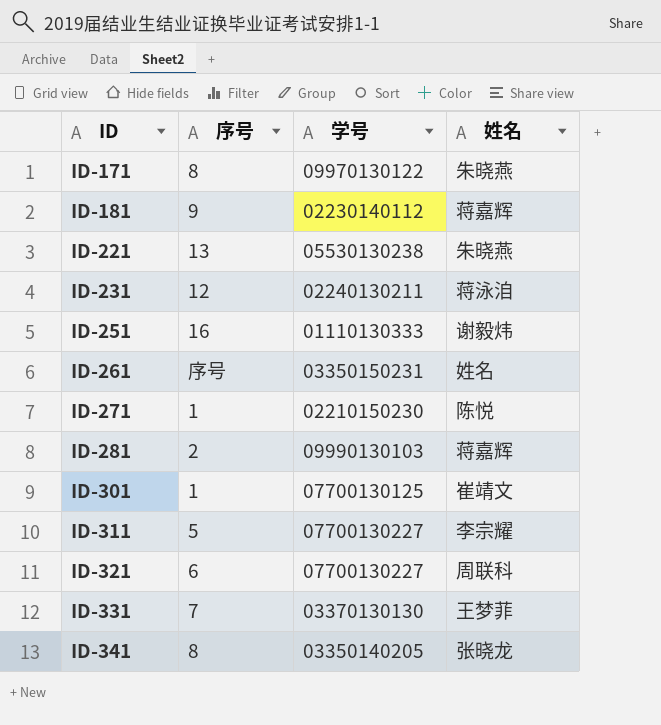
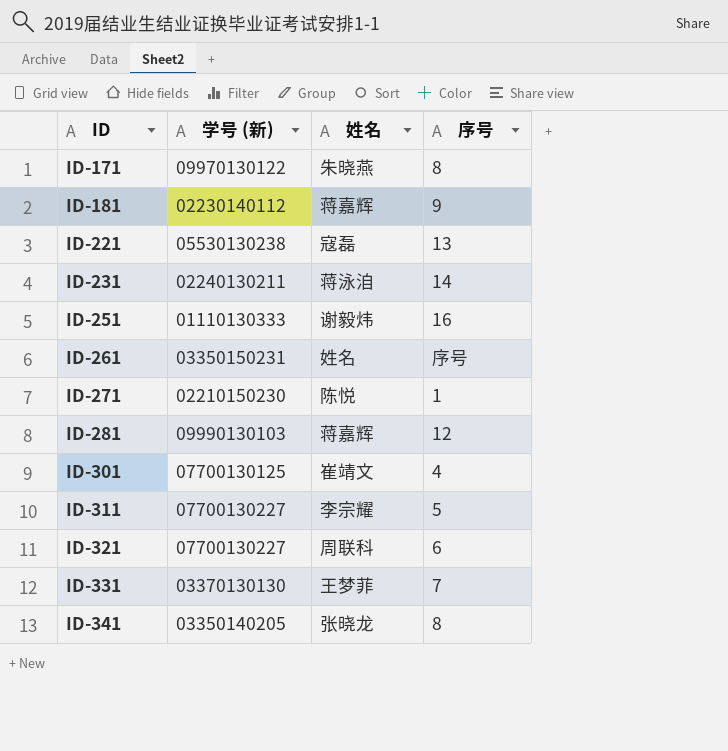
column name: 学号 -> 学号 (新)
column 序号 | position: 2 -> 4
ID-221 | 姓名: 朱晓燕 -> 寇磊
ID-231 | 序号: 12 -> 14
ID-281 | 序号: 2 -> 12
ID-301 | 序号: 1 -> 4

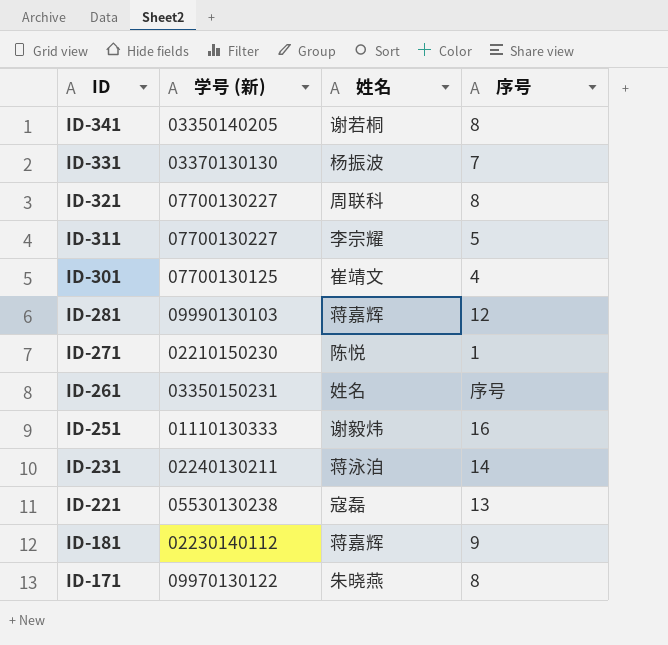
row order: ID ascending -> ID descending
ID-341 | 姓名: 张晓龙 -> 谢若桐
ID-331 | 姓名: 王梦菲 -> 杨振波
ID-321 | 序号: 6 -> 8

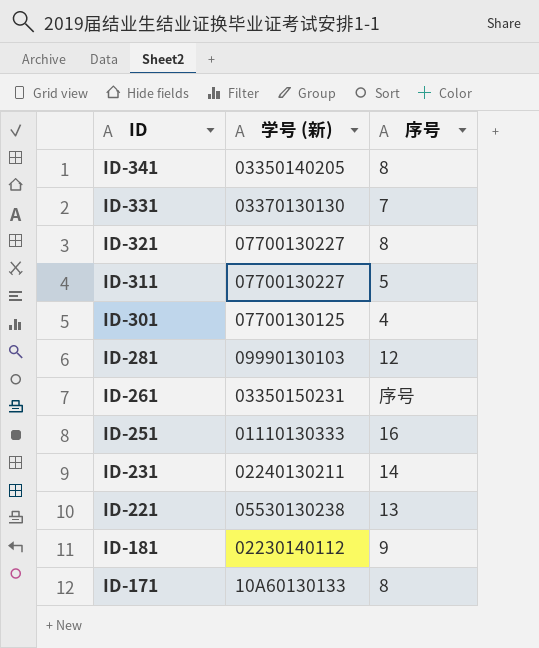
column 姓名 | position: 3 -> none
row ID-271: 02210150230 | 陈悦 | 1 -> none
ID-171 | 学号 (新): 09970130122 -> 10A60130133

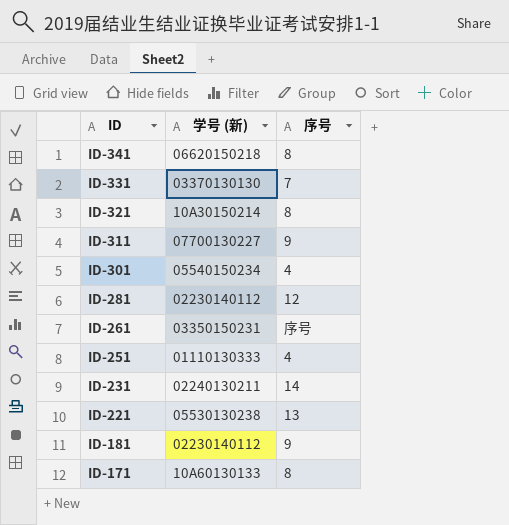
ID-341 | 学号 (新): 03350140205 -> 06620150218
ID-321 | 学号 (新): 07700130227 -> 10A30150214
ID-311 | 序号: 5 -> 9
ID-301 | 学号 (新): 07700130125 -> 05540150234
ID-281 | 学号 (新): 09990130103 -> 02230140112
ID-251 | 序号: 16 -> 4

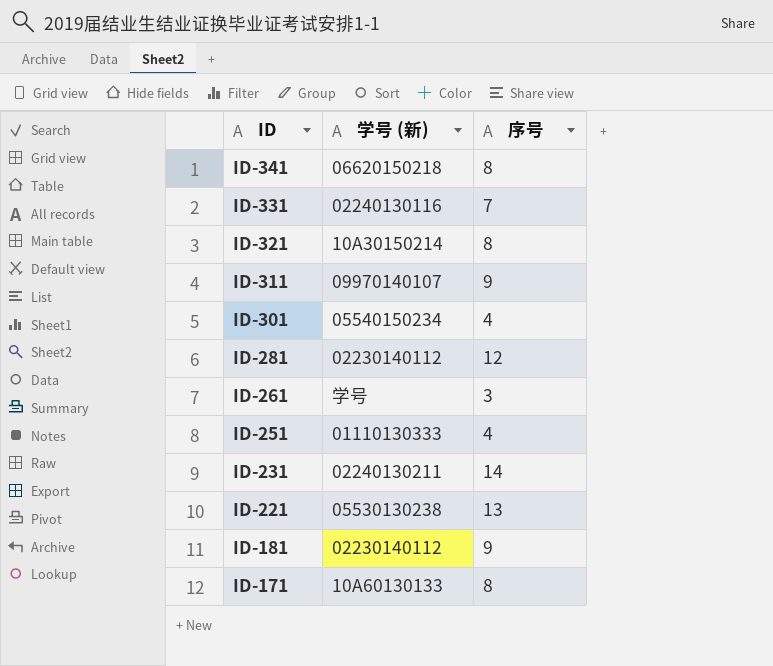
ID-331 | 学号 (新): 03370130130 -> 02240130116
ID-311 | 学号 (新): 07700130227 -> 09970140107
ID-261 | 学号 (新): 03350150231 -> 学号
ID-261 | 序号: 序号 -> 3

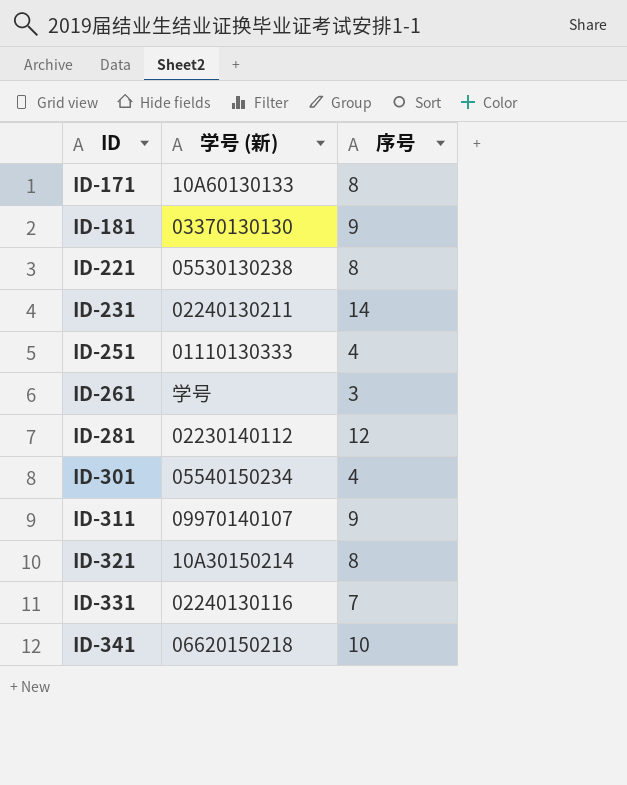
row order: ID descending -> ID ascending
ID-181 | 学号 (新): 02230140112 -> 03370130130
ID-221 | 序号: 13 -> 8
ID-341 | 序号: 8 -> 10

